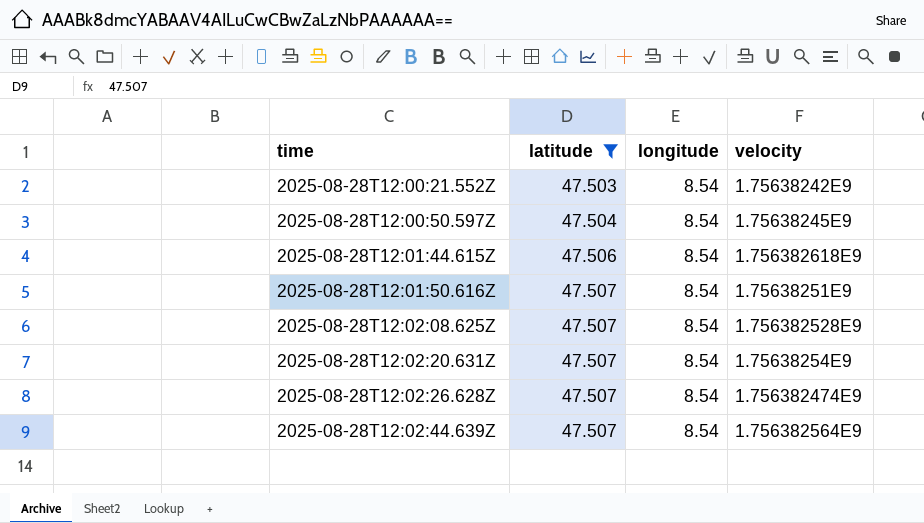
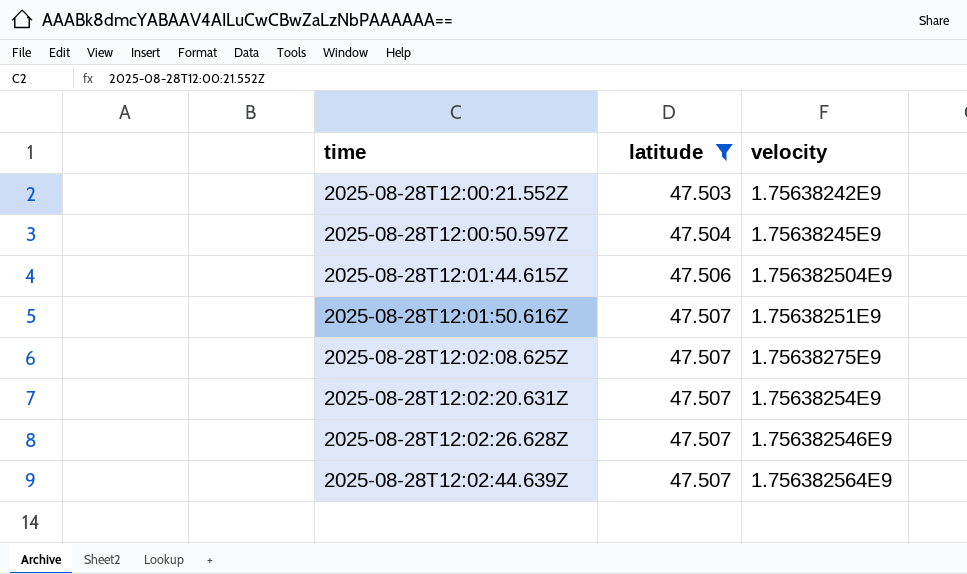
column longitude | position: 3 -> none
2025-08-28T12:01:44.615Z | velocity: 1.756382618E9 -> 1.756382504E9
2025-08-28T12:02:08.625Z | velocity: 1.756382528E9 -> 1.75638275E9
2025-08-28T12:02:26.628Z | velocity: 1.756382474E9 -> 1.756382546E9

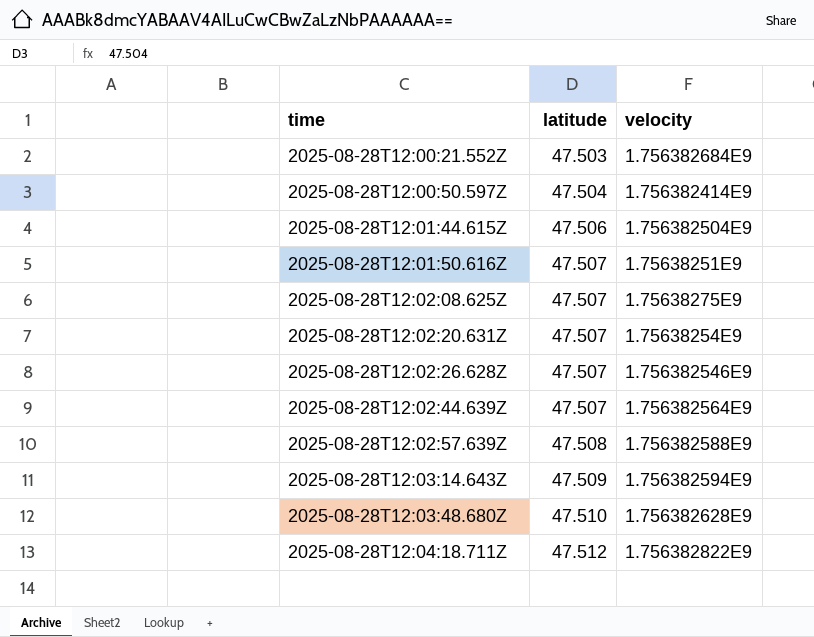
filter: latitude <= 47.507 -> none
2025-08-28T12:00:21.552Z | velocity: 1.75638242E9 -> 1.756382684E9
2025-08-28T12:00:50.597Z | velocity: 1.75638245E9 -> 1.756382414E9

